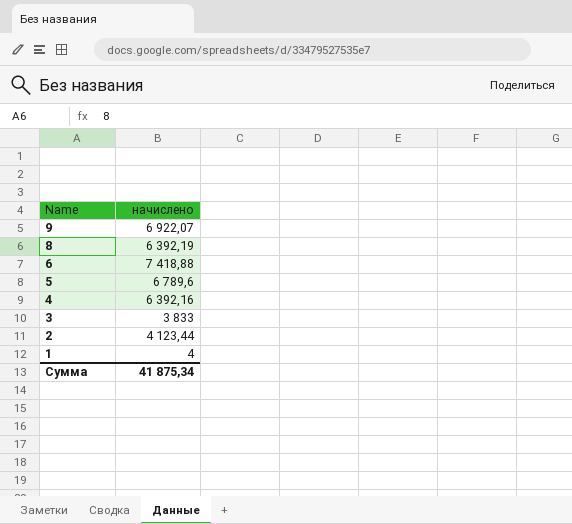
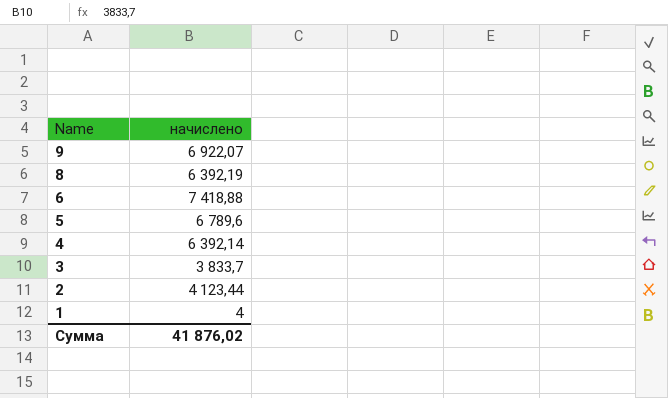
4 | начислено: 6 392,16 -> 6 392,14
3 | начислено: 3 833 -> 3 833,7
Сумма | начислено: 41 875,34 -> 41 876,02

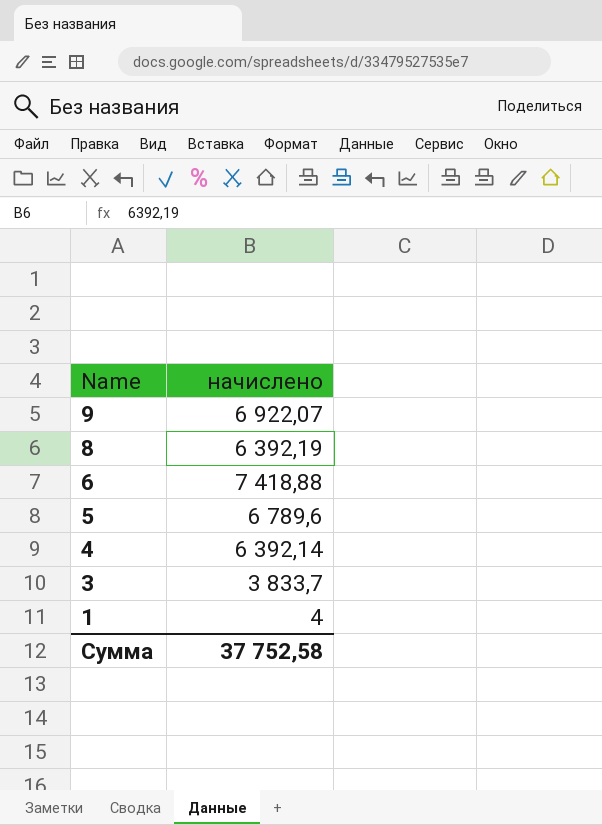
row 2: 4 123,44 -> none
Сумма | начислено: 41 876,02 -> 37 752,58

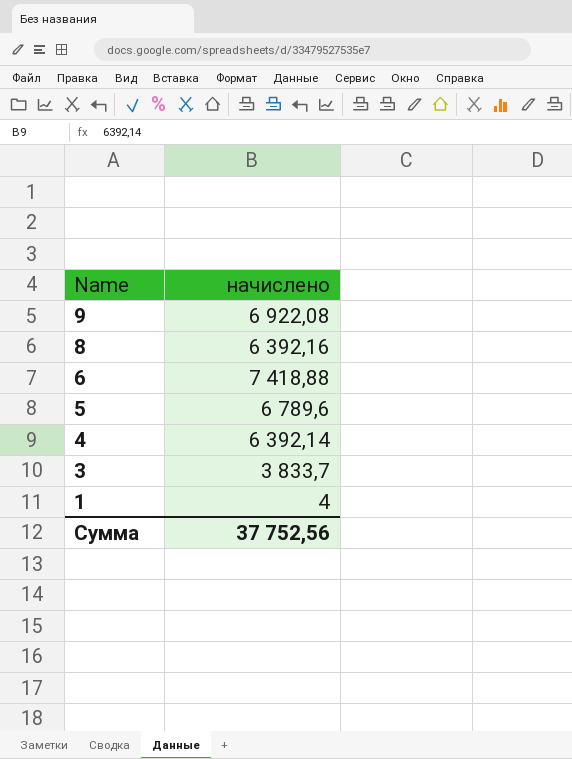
9 | начислено: 6 922,07 -> 6 922,08
8 | начислено: 6 392,19 -> 6 392,16
Сумма | начислено: 37 752,58 -> 37 752,56

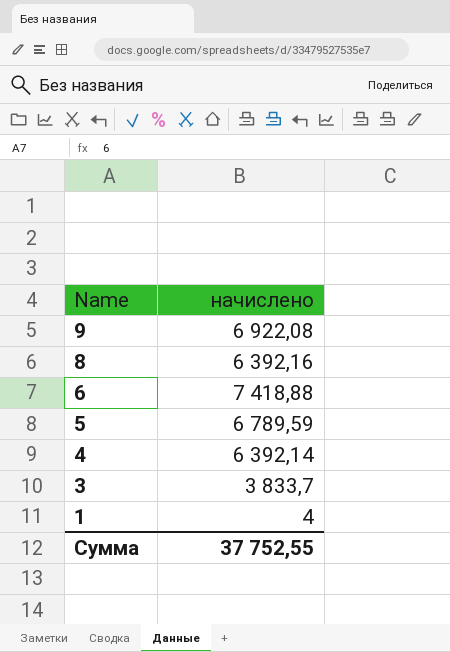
5 | начислено: 6 789,6 -> 6 789,59
Сумма | начислено: 37 752,56 -> 37 752,55

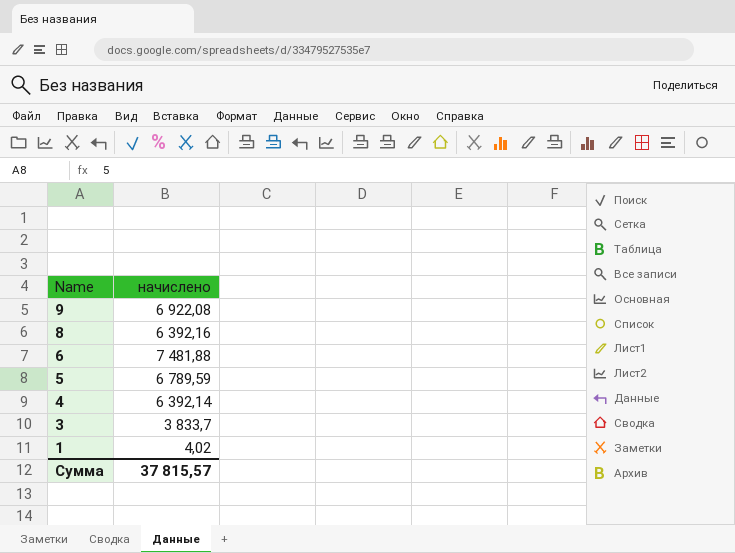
6 | начислено: 7 418,88 -> 7 481,88
1 | начислено: 4 -> 4,02
Сумма | начислено: 37 752,55 -> 37 815,57

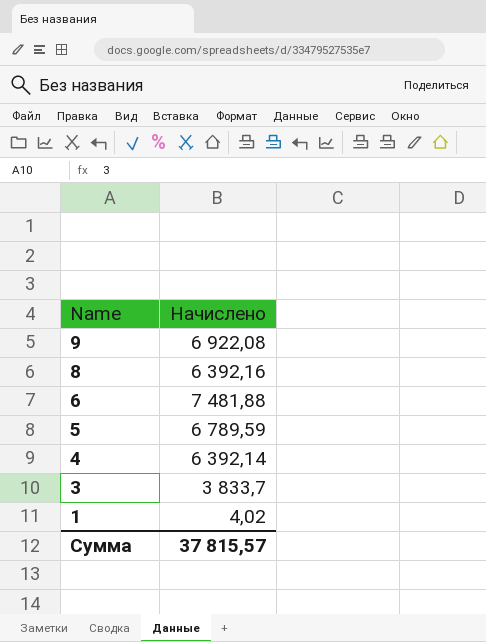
column name: начислено -> Начислено

